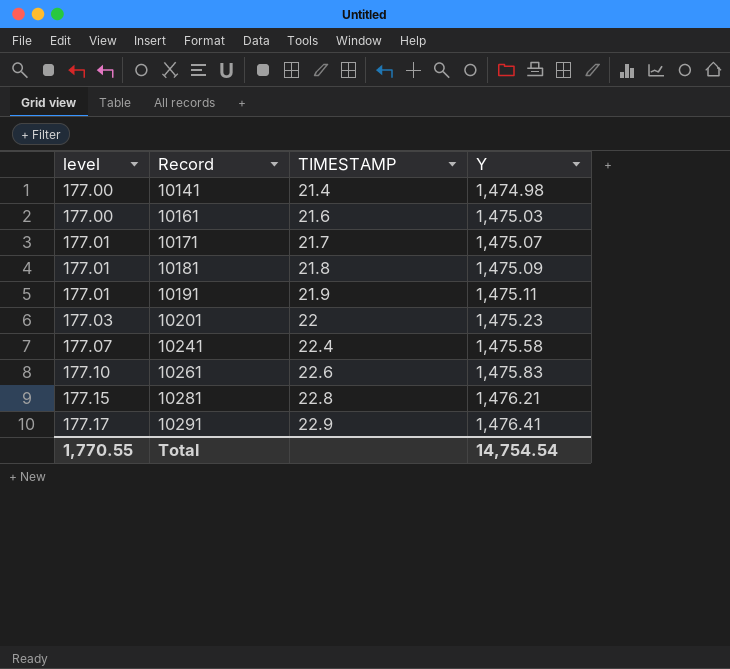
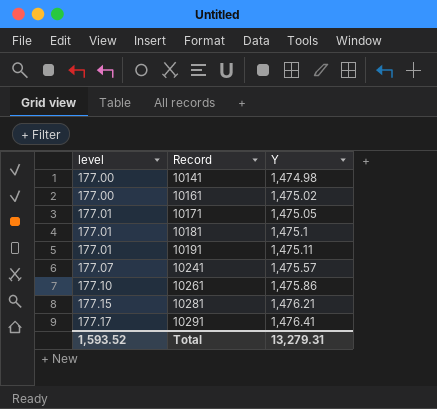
column TIMESTAMP | position: 3 -> none
row 10201: 177.03 | 22 | 1,475.23 -> none
10161 | Y: 1,475.03 -> 1,475.02
10171 | Y: 1,475.07 -> 1,475.05
10181 | Y: 1,475.09 -> 1,475.1
10241 | Y: 1,475.58 -> 1,475.57
10261 | Y: 1,475.83 -> 1,475.86
Total | level: 1,770.55 -> 1,593.52
Total | Y: 14,754.54 -> 13,279.31

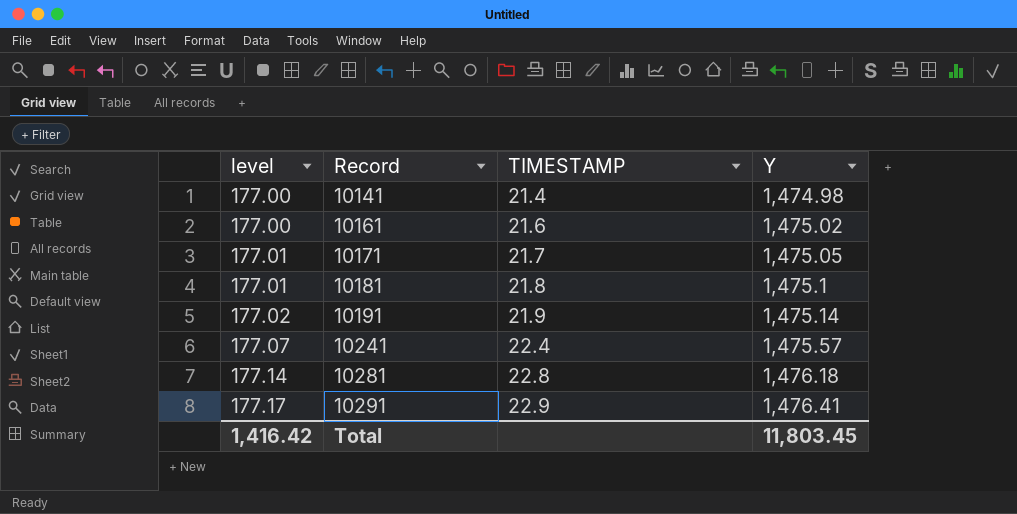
column TIMESTAMP | position: none -> 3
row 10261: 177.10 | 1,475.86 -> none
10191 | level: 177.01 -> 177.02
10191 | Y: 1,475.11 -> 1,475.14
10281 | level: 177.15 -> 177.14
10281 | Y: 1,476.21 -> 1,476.18
Total | level: 1,593.52 -> 1,416.42
Total | Y: 13,279.31 -> 11,803.45

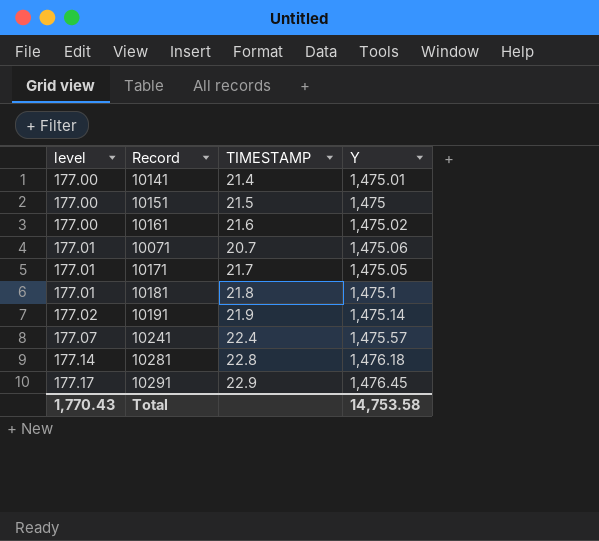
10141 | Y: 1,474.98 -> 1,475.01
row 10151: none -> 177.00 | 21.5 | 1,475
row 10071: none -> 177.01 | 20.7 | 1,475.06
10291 | Y: 1,476.41 -> 1,476.45
Total | level: 1,416.42 -> 1,770.43
Total | Y: 11,803.45 -> 14,753.58

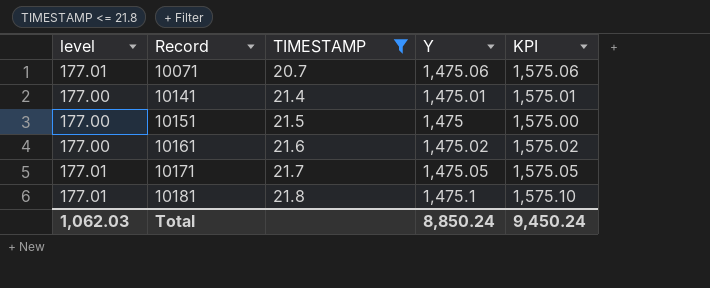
filter: none -> TIMESTAMP <= 21.8
row order: level ascending -> Record ascending
column KPI | formula: none -> [Y] + 100
Total | level: 1,770.43 -> 1,062.03
Total | Y: 14,753.58 -> 8,850.24

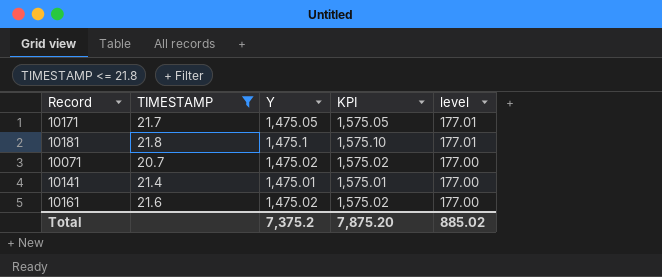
row order: Record ascending -> level descending
column level | position: 1 -> 5
row 10151: 177.00 | 21.5 | 1,475 | 1,575.00 -> none
10071 | Y: 1,475.06 -> 1,475.02
10071 | KPI: 1,575.06 -> 1,575.02
10071 | level: 177.01 -> 177.00
Total | Y: 8,850.24 -> 7,375.2
Total | KPI: 9,450.24 -> 7,875.20
Total | level: 1,062.03 -> 885.02

